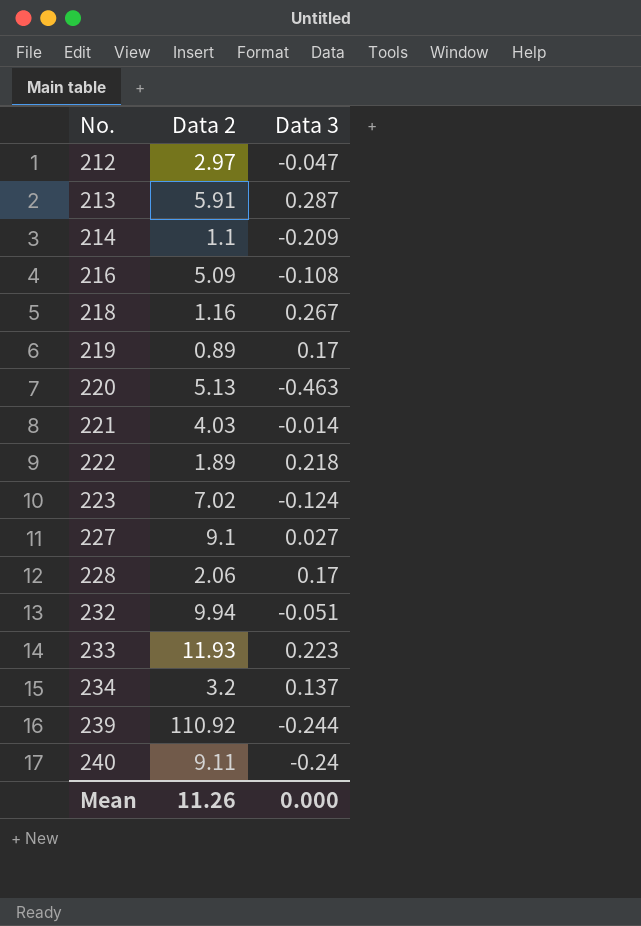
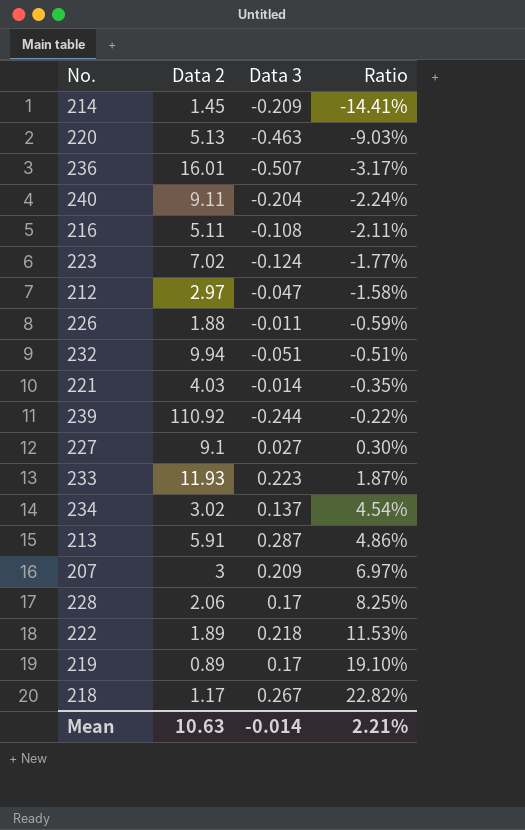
row order: No. ascending -> Ratio ascending
column Ratio | formula: none -> [Data 3] / [Data 2]
214 | Data 2: 1.1 -> 1.45
row 236: none -> 16.01 | -0.507 | -3.17%
240 | Data 3: -0.24 -> -0.204
216 | Data 2: 5.09 -> 5.11
row 226: none -> 1.88 | -0.011 | -0.59%
234 | Data 2: 3.2 -> 3.02
row 207: none -> 3 | 0.209 | 6.97%
218 | Data 2: 1.16 -> 1.17
Mean | Data 2: 11.26 -> 10.63
Mean | Data 3: 0.000 -> -0.014

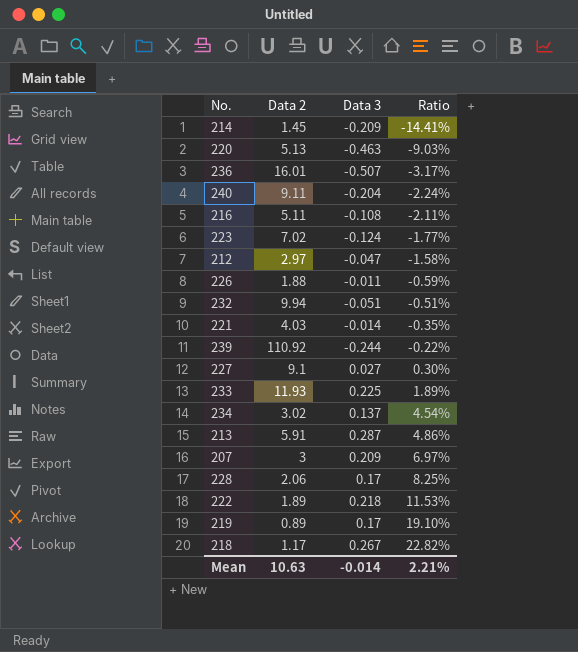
233 | Data 3: 0.223 -> 0.225
233 | Ratio: 1.87% -> 1.89%

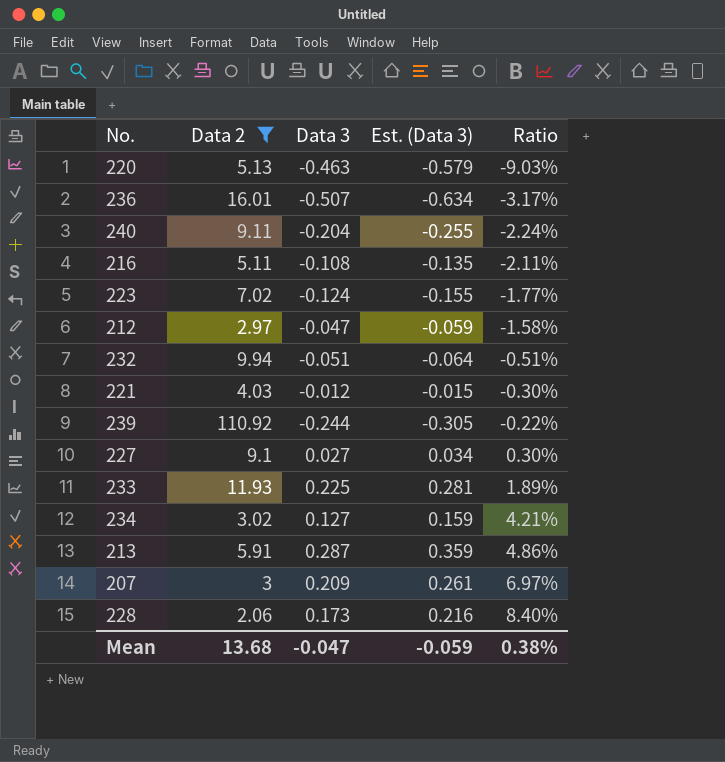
filter: none -> Data 2 >= 2.06
column Est. (Data 3) | formula: none -> [Data 3] * 1.25
221 | Data 3: -0.014 -> -0.012
221 | Ratio: -0.35% -> -0.30%
234 | Data 3: 0.137 -> 0.127
234 | Ratio: 4.54% -> 4.21%
228 | Data 3: 0.17 -> 0.173
228 | Ratio: 8.25% -> 8.40%
Mean | Data 2: 10.63 -> 13.68
Mean | Data 3: -0.014 -> -0.047
Mean | Ratio: 2.21% -> 0.38%

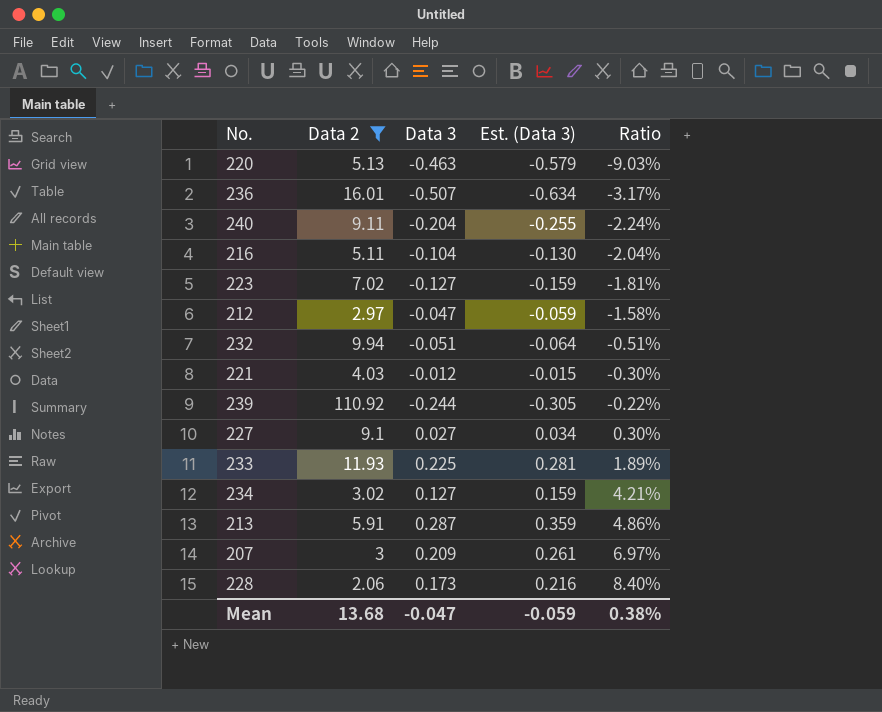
216 | Data 3: -0.108 -> -0.104
216 | Est. (Data 3): -0.135 -> -0.130
216 | Ratio: -2.11% -> -2.04%
223 | Data 3: -0.124 -> -0.127
223 | Est. (Data 3): -0.155 -> -0.159
223 | Ratio: -1.77% -> -1.81%

